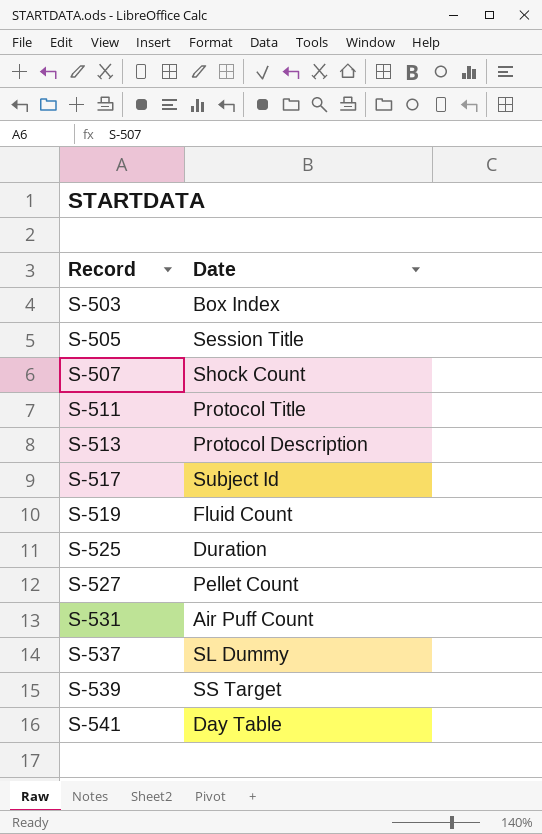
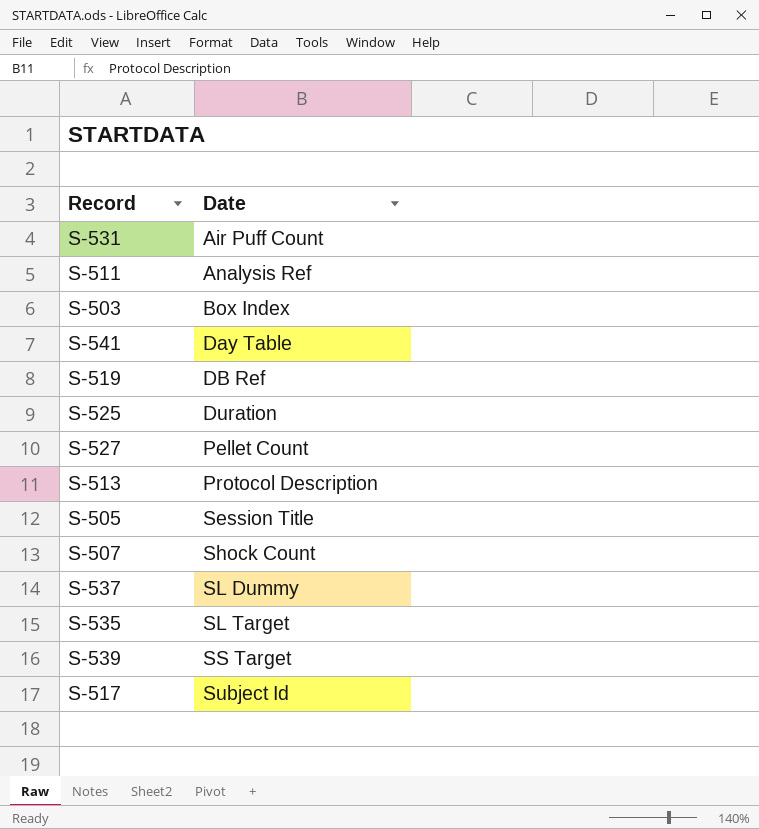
row order: Record ascending -> Date ascending
S-511 | Date: Protocol Title -> Analysis Ref
S-519 | Date: Fluid Count -> DB Ref
row S-535: none -> SL Target

